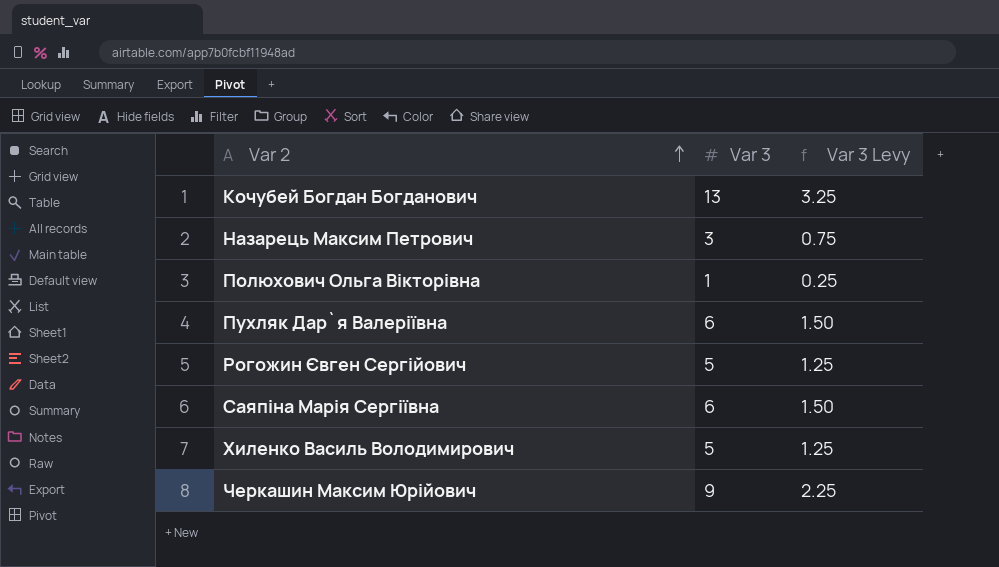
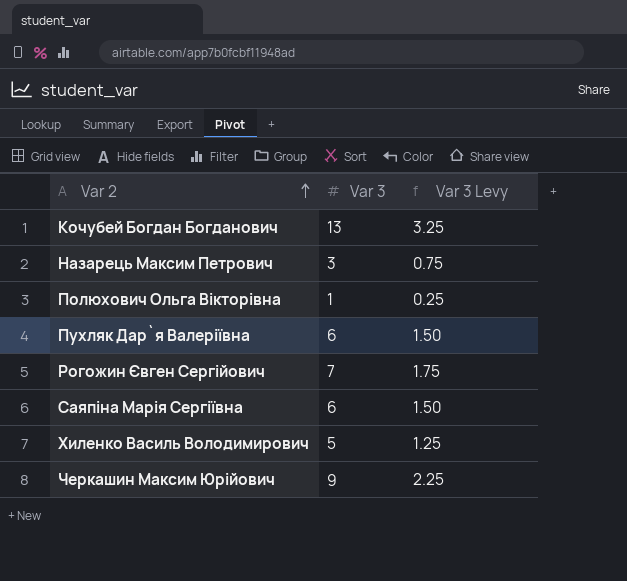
Рогожин Євген Сергійович | Var 3: 5 -> 7
Рогожин Євген Сергійович | Var 3 Levy: 1.25 -> 1.75

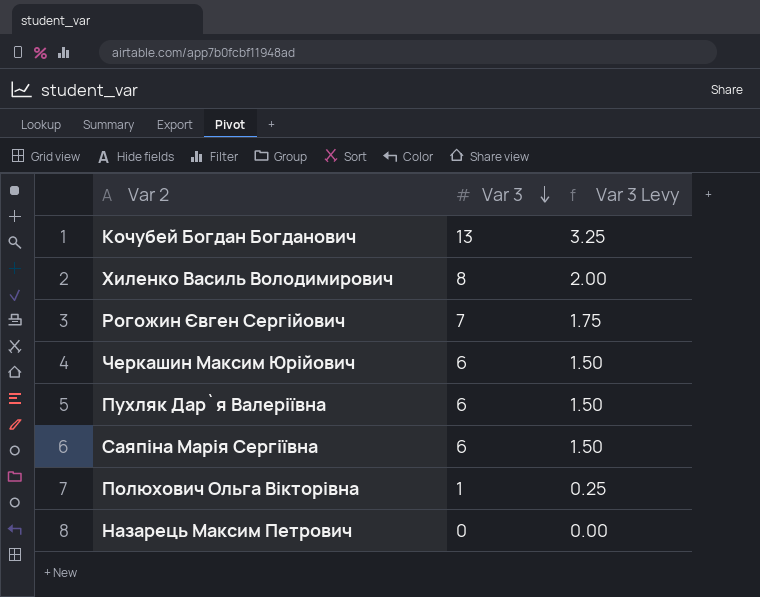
row order: Var 2 ascending -> Var 3 descending
Хиленко Василь Володимирович | Var 3: 5 -> 8
Хиленко Василь Володимирович | Var 3 Levy: 1.25 -> 2.00
Черкашин Максим Юрійович | Var 3: 9 -> 6
Черкашин Максим Юрійович | Var 3 Levy: 2.25 -> 1.50
Назарець Максим Петрович | Var 3: 3 -> 0
Назарець Максим Петрович | Var 3 Levy: 0.75 -> 0.00

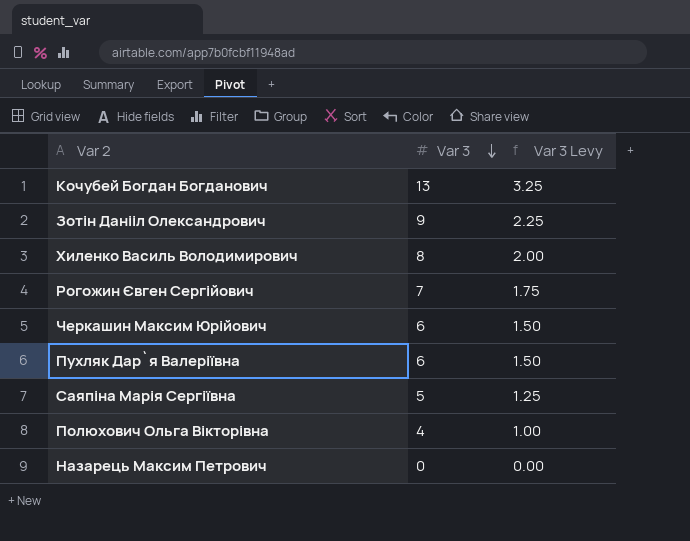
row Зотін Данііл Олександрович: none -> 9 | 2.25
Саяпіна Марія Сергіївна | Var 3: 6 -> 5
Саяпіна Марія Сергіївна | Var 3 Levy: 1.50 -> 1.25
Полюхович Ольга Вікторівна | Var 3: 1 -> 4
Полюхович Ольга Вікторівна | Var 3 Levy: 0.25 -> 1.00

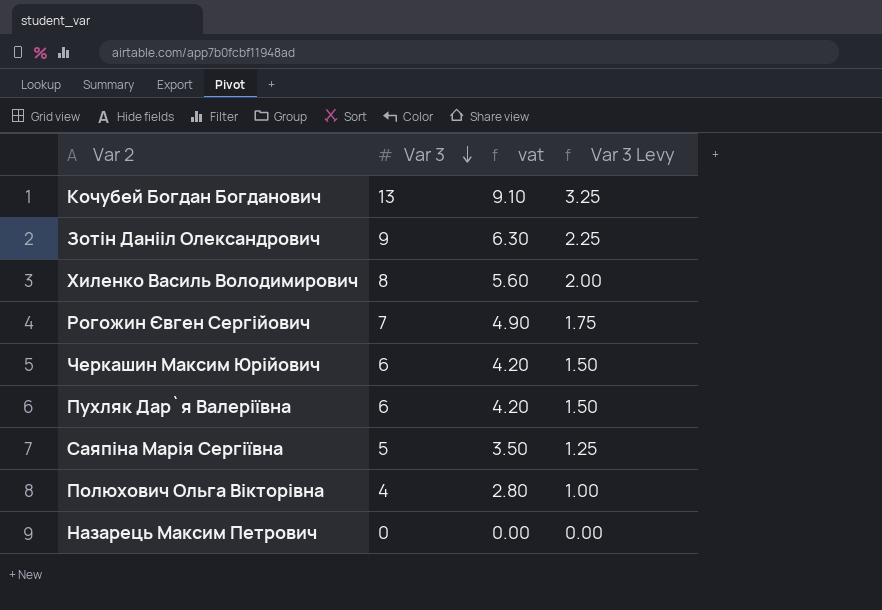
column vat | formula: none -> [Var 3] * 0.7

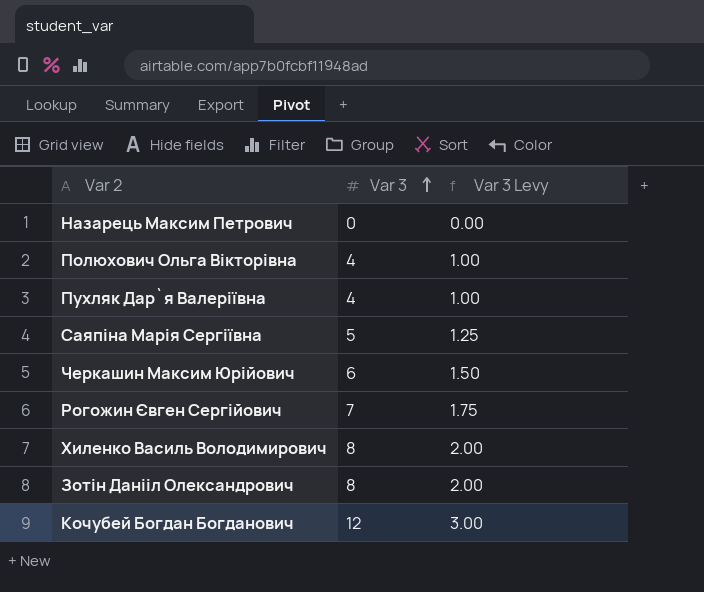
row order: Var 3 descending -> Var 3 ascending
column vat | formula: [Var 3] * 0.7 -> none
Пухляк Дар`я Валеріївна | Var 3: 6 -> 4
Пухляк Дар`я Валеріївна | Var 3 Levy: 1.50 -> 1.00
Зотін Данііл Олександрович | Var 3: 9 -> 8
Зотін Данііл Олександрович | Var 3 Levy: 2.25 -> 2.00
Кочубей Богдан Богданович | Var 3: 13 -> 12
Кочубей Богдан Богданович | Var 3 Levy: 3.25 -> 3.00

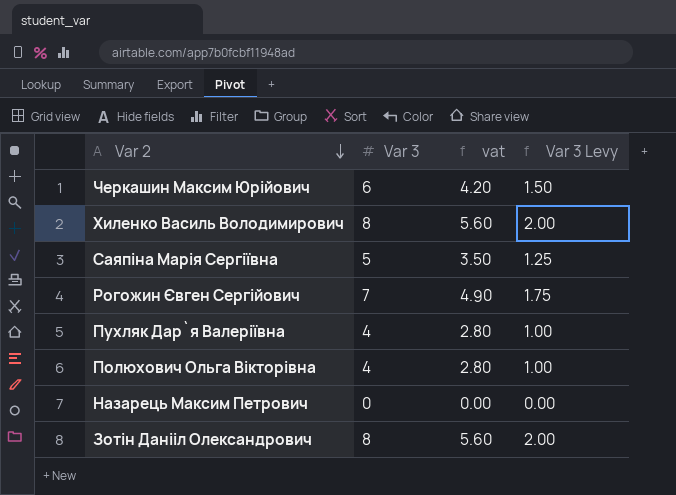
row order: Var 3 ascending -> Var 2 descending
column vat | formula: none -> [Var 3] * 0.7
row Кочубей Богдан Богданович: 12 | 3.00 -> none

